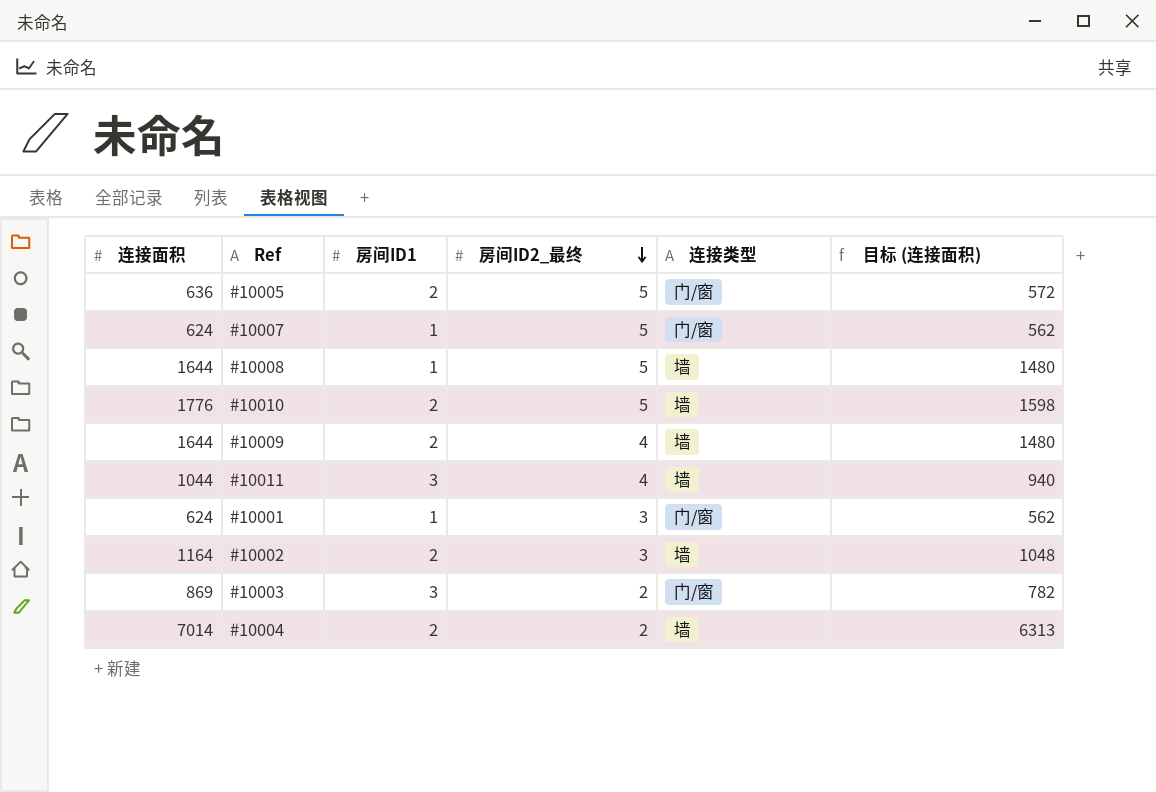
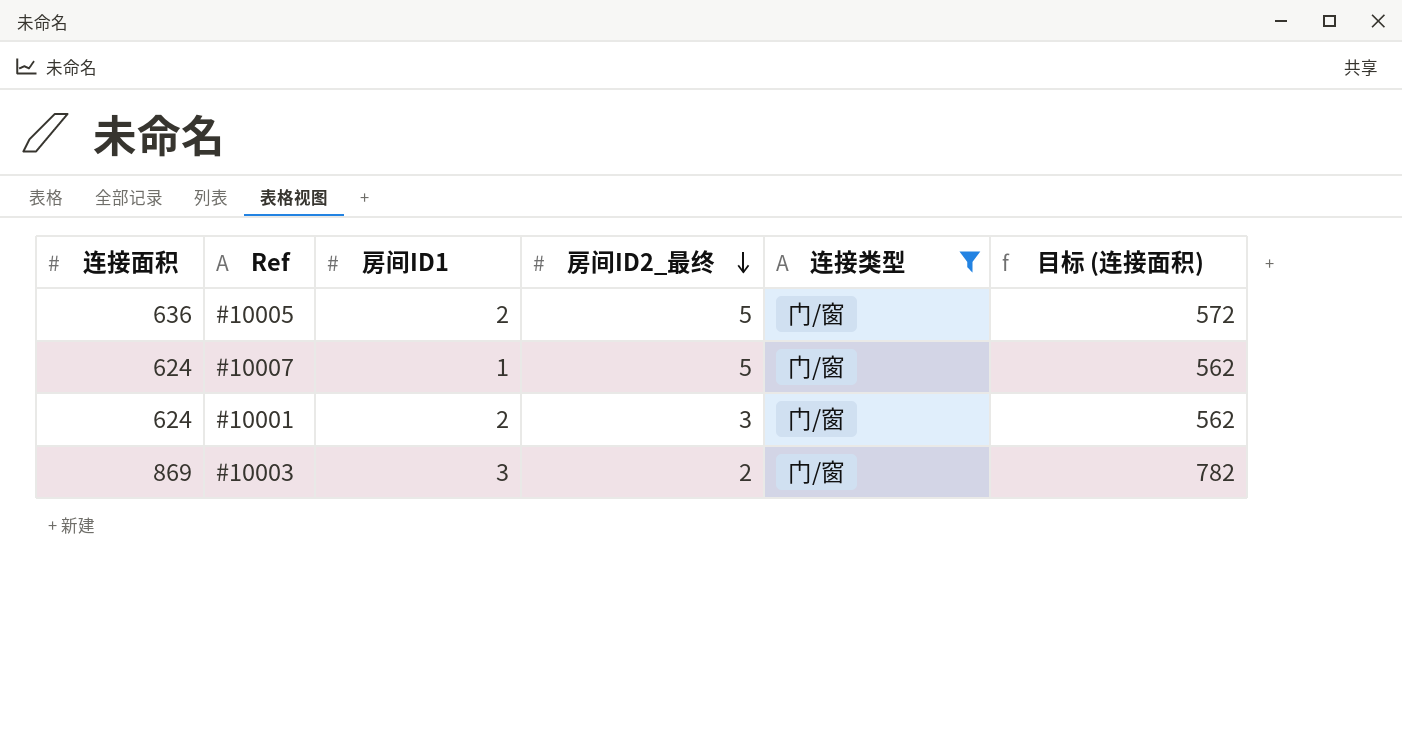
filter: none -> 连接类型 = 门/窗
#10001 | 房间ID1: 1 -> 2

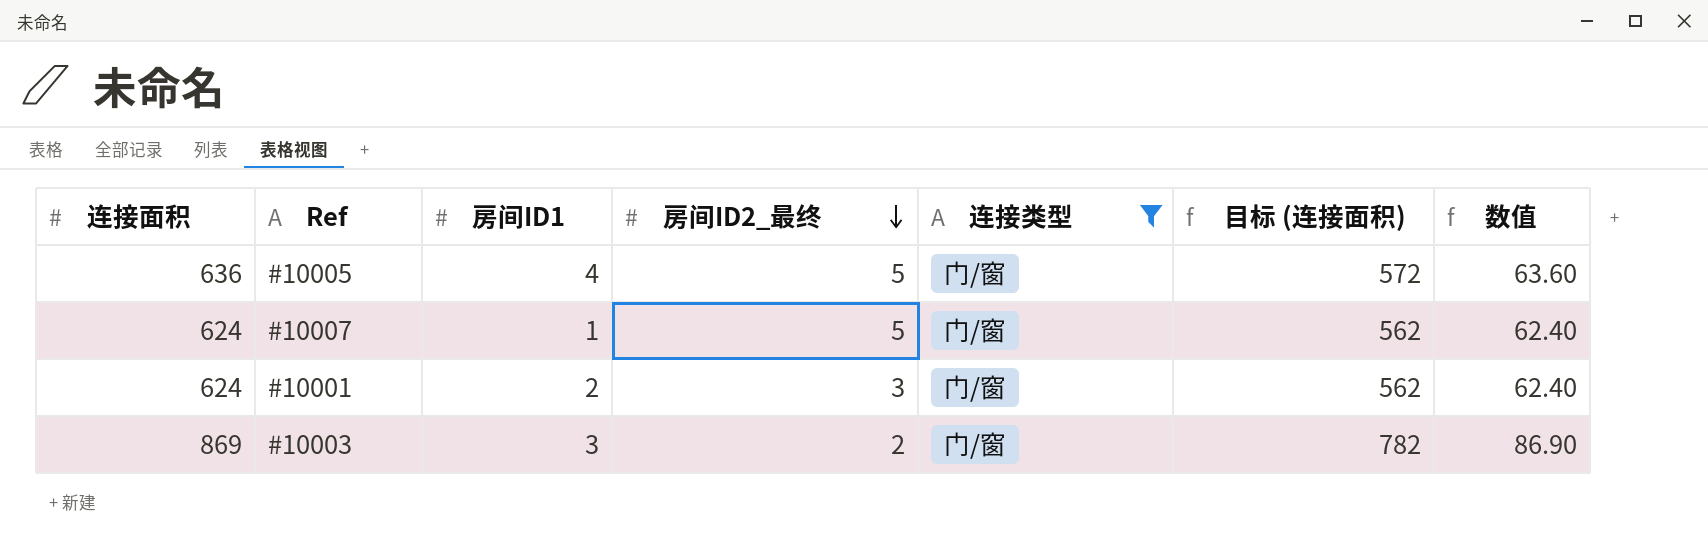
column 数值 | formula: none -> [连接面积] * 0.1
#10005 | 房间ID1: 2 -> 4

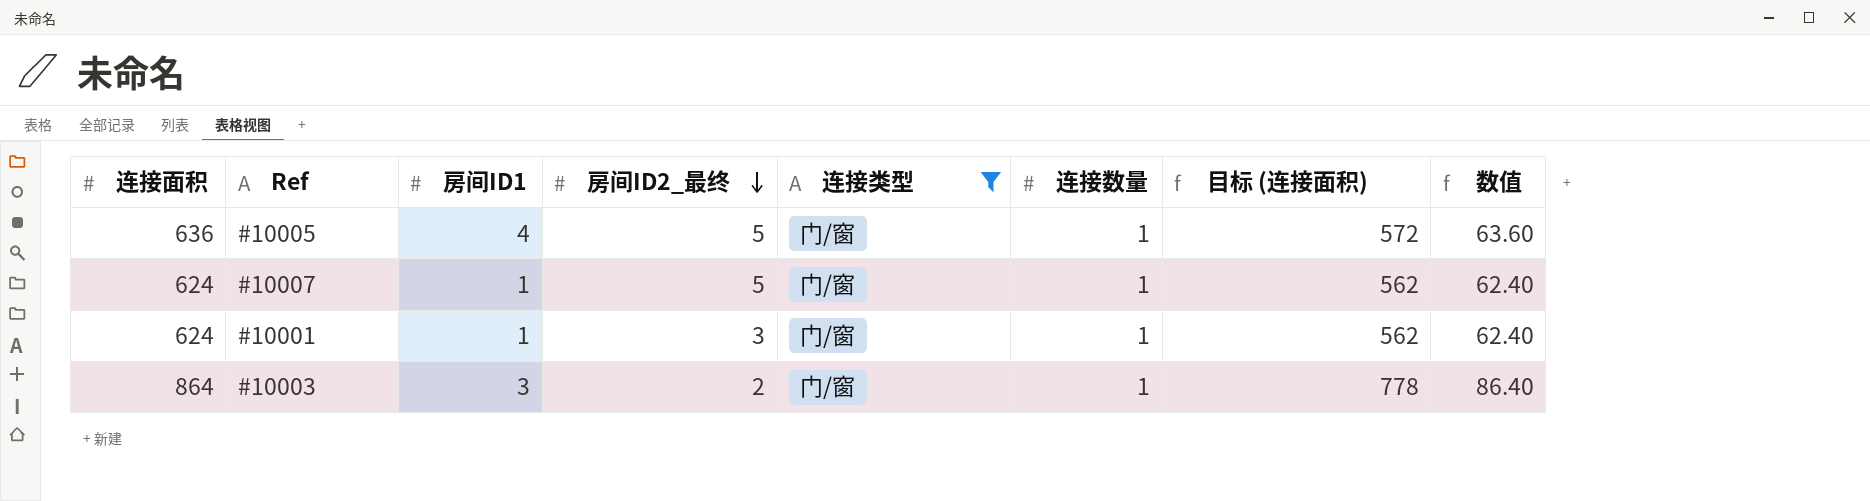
column 连接数量 | position: none -> 6
#10001 | 房间ID1: 2 -> 1
#10003 | 连接面积: 869 -> 864
#10003 | 目标 (连接面积): 782 -> 778
#10003 | 数值: 86.90 -> 86.40

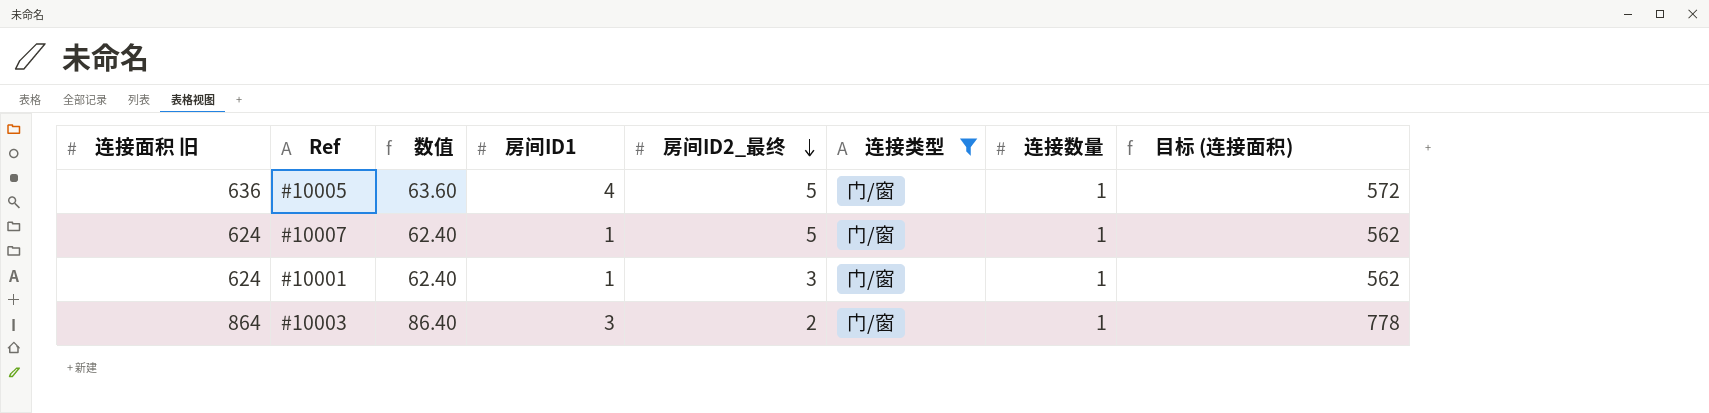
column name: 连接面积 -> 连接面积 旧
column 数值 | position: 8 -> 3

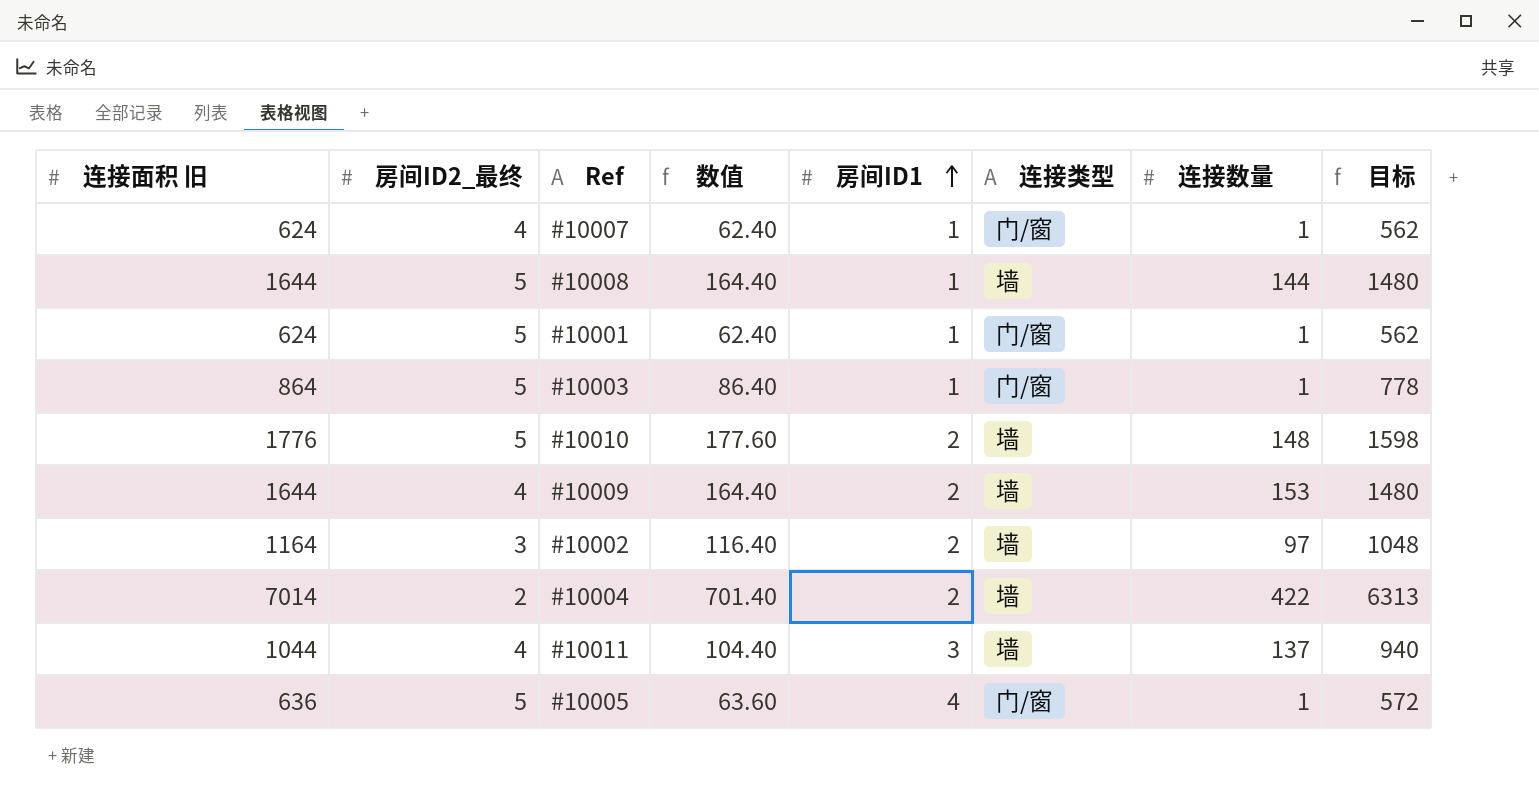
filter: 连接类型 = 门/窗 -> none
row order: 房间ID2_最终 descending -> 房间ID1 ascending
column 房间ID2_最终 | position: 5 -> 2
column name: 目标 (连接面积) -> 目标
#10007 | 房间ID2_最终: 5 -> 4
#10001 | 房间ID2_最终: 3 -> 5
#10003 | 房间ID2_最终: 2 -> 5
#10003 | 房间ID1: 3 -> 1

